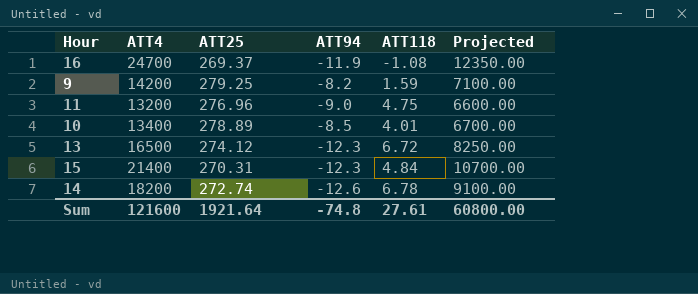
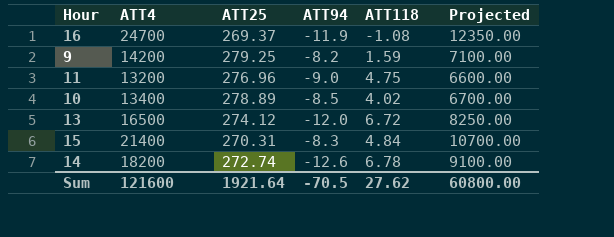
10 | ATT118: 4.01 -> 4.02
13 | ATT94: -12.3 -> -12.0
15 | ATT94: -12.3 -> -8.3
Sum | ATT94: -74.8 -> -70.5
Sum | ATT118: 27.61 -> 27.62

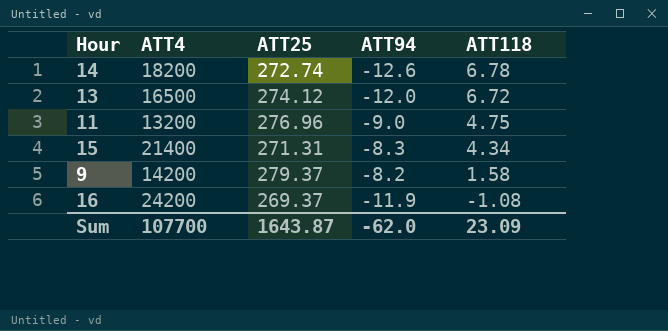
row order: none -> ATT118 descending
column Projected | formula: [ATT4] * 0.5 -> none
row 10: 13400 | 278.89 | -8.5 | 4.02 | 6700.00 -> none
15 | ATT25: 270.31 -> 271.31
15 | ATT118: 4.84 -> 4.34
9 | ATT25: 279.25 -> 279.37
9 | ATT118: 1.59 -> 1.58
16 | ATT4: 24700 -> 24200
Sum | ATT4: 121600 -> 107700
Sum | ATT25: 1921.64 -> 1643.87
Sum | ATT94: -70.5 -> -62.0
Sum | ATT118: 27.62 -> 23.09

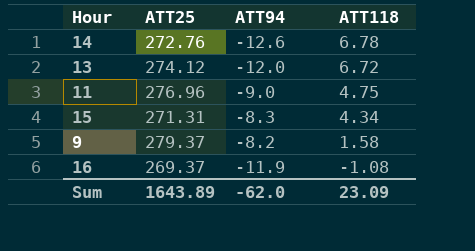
column ATT4 | position: 2 -> none
14 | ATT25: 272.74 -> 272.76
Sum | ATT25: 1643.87 -> 1643.89

